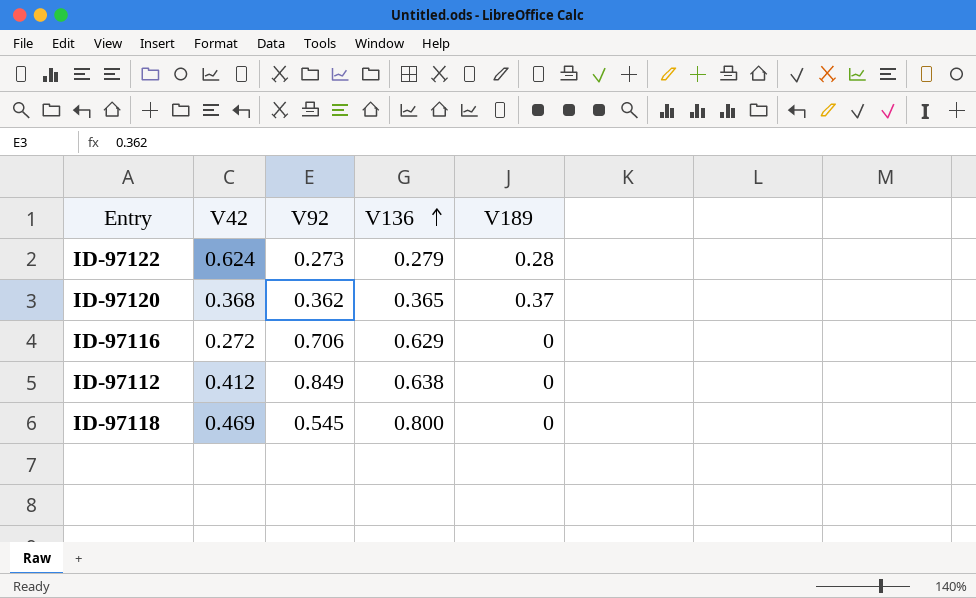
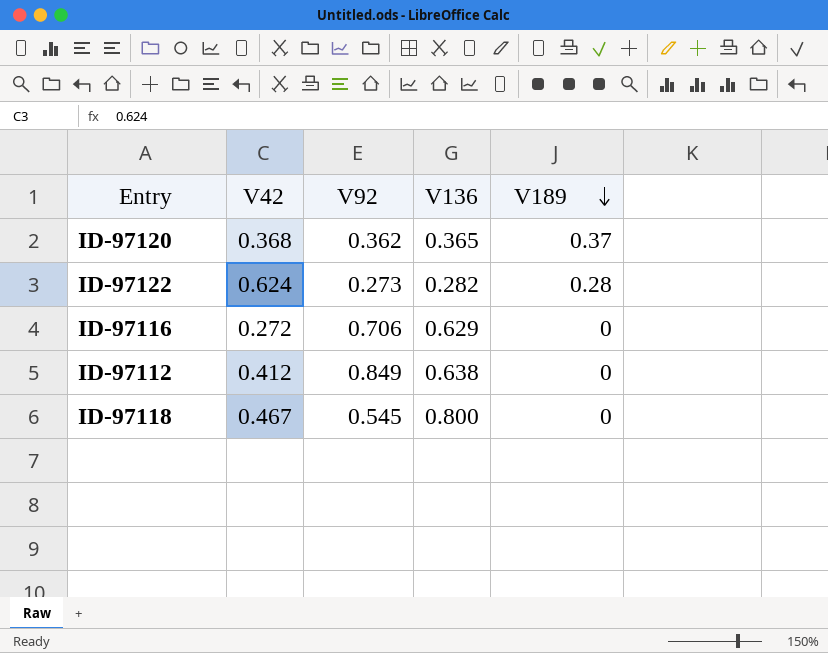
row order: V136 ascending -> V189 descending
ID-97122 | V136: 0.279 -> 0.282
ID-97118 | V42: 0.469 -> 0.467

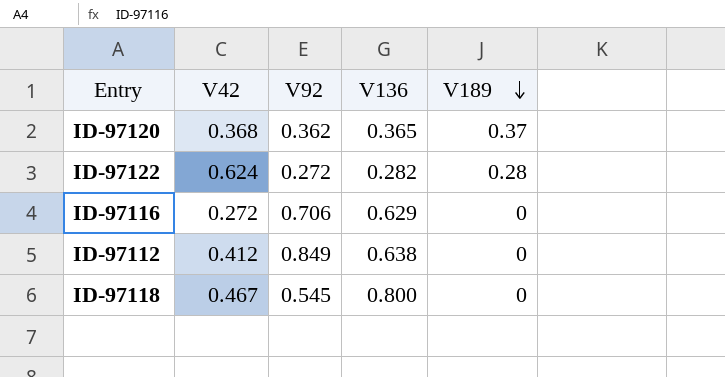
ID-97122 | V92: 0.273 -> 0.272

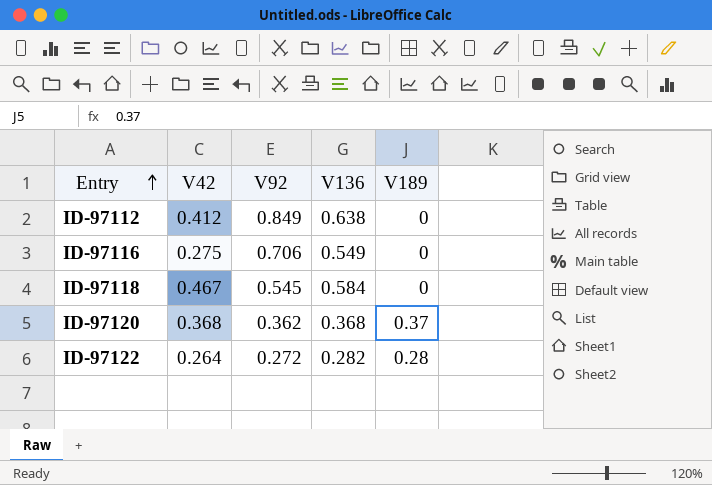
row order: V189 descending -> Entry ascending
ID-97116 | V42: 0.272 -> 0.275
ID-97116 | V136: 0.629 -> 0.549
ID-97118 | V136: 0.800 -> 0.584
ID-97120 | V136: 0.365 -> 0.368
ID-97122 | V42: 0.624 -> 0.264

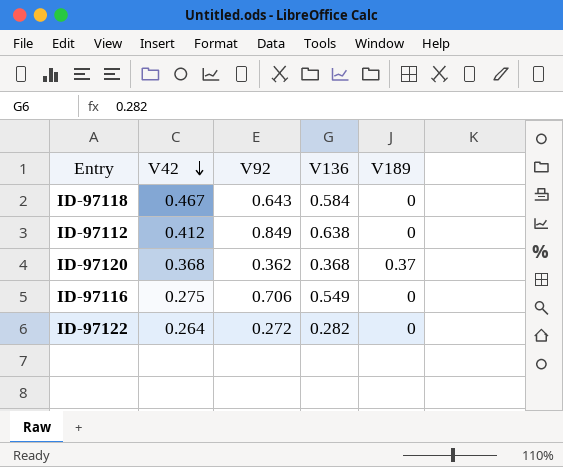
row order: Entry ascending -> V42 descending
ID-97118 | V92: 0.545 -> 0.643
ID-97122 | V189: 0.28 -> 0

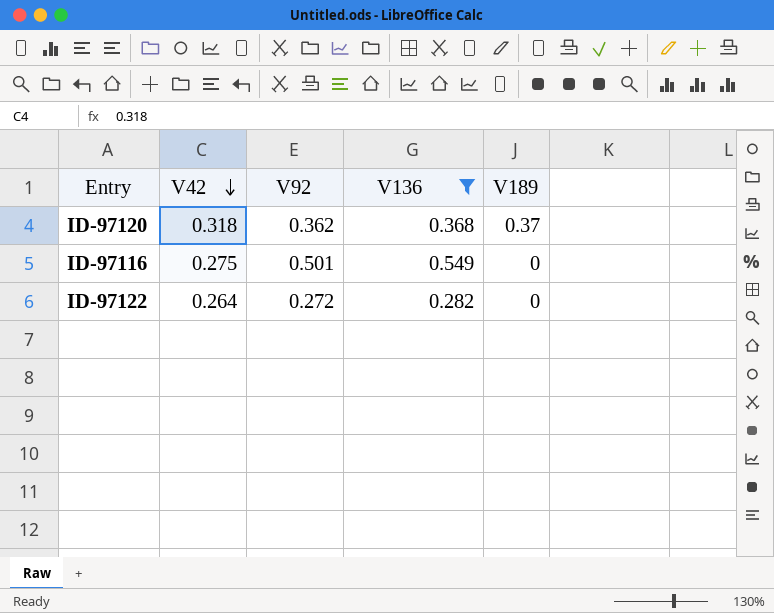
filter: none -> V136 <= 0.549
ID-97120 | V42: 0.368 -> 0.318
ID-97116 | V92: 0.706 -> 0.501

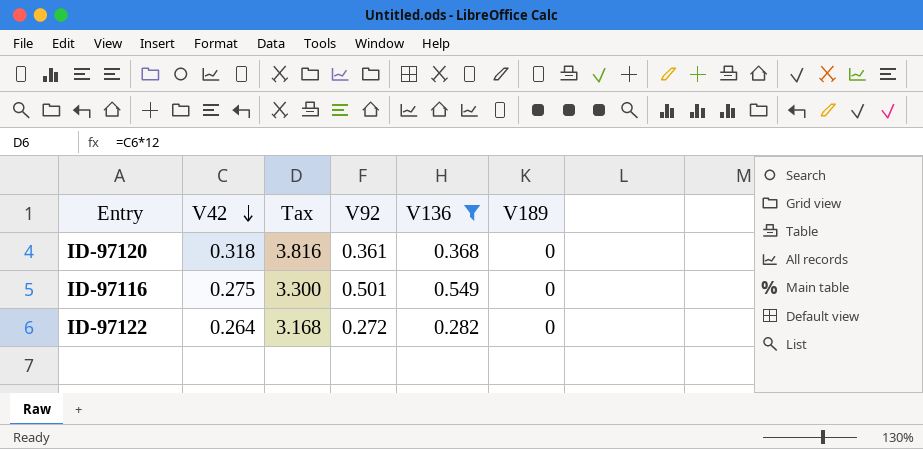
column Tax | formula: none -> [V42] * 12
ID-97120 | V92: 0.362 -> 0.361
ID-97120 | V189: 0.37 -> 0

